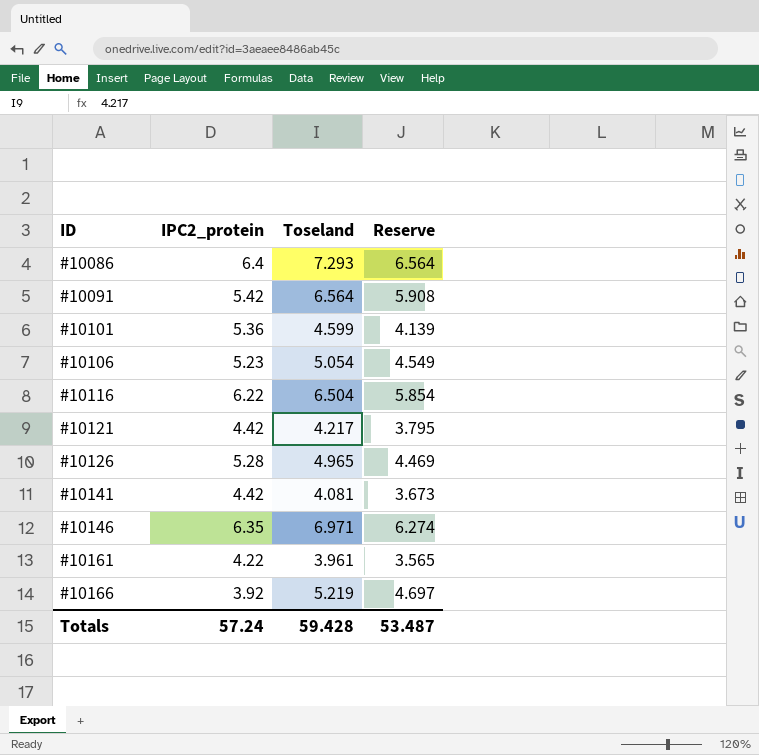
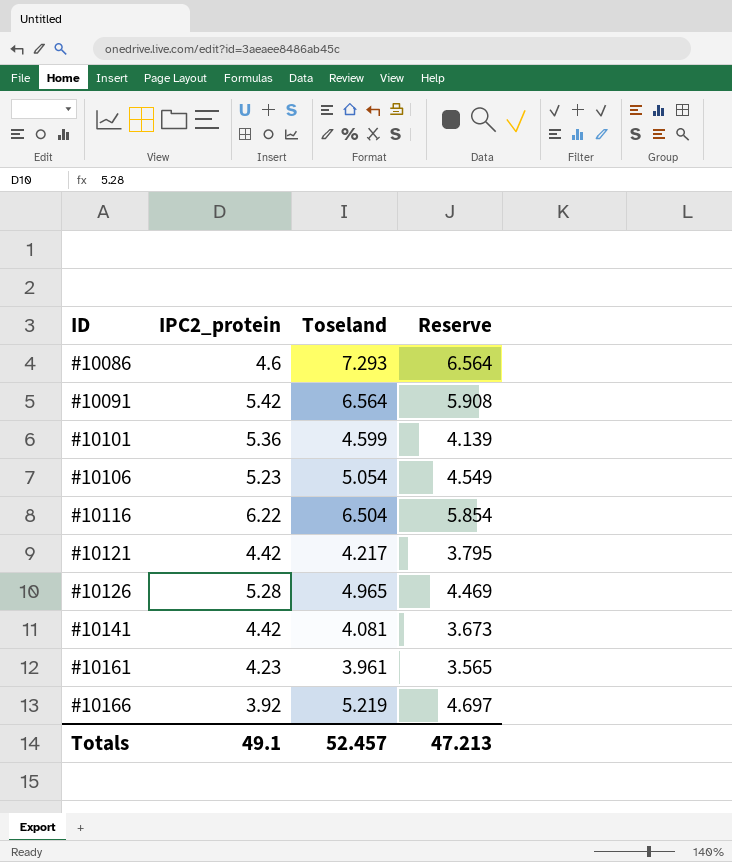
row #10146: 6.35 | 6.971 | 6.274 -> none
#10086 | IPC2_protein: 6.4 -> 4.6
#10161 | IPC2_protein: 4.22 -> 4.23
Totals | IPC2_protein: 57.24 -> 49.1
Totals | Toseland: 59.428 -> 52.457
Totals | Reserve: 53.487 -> 47.213

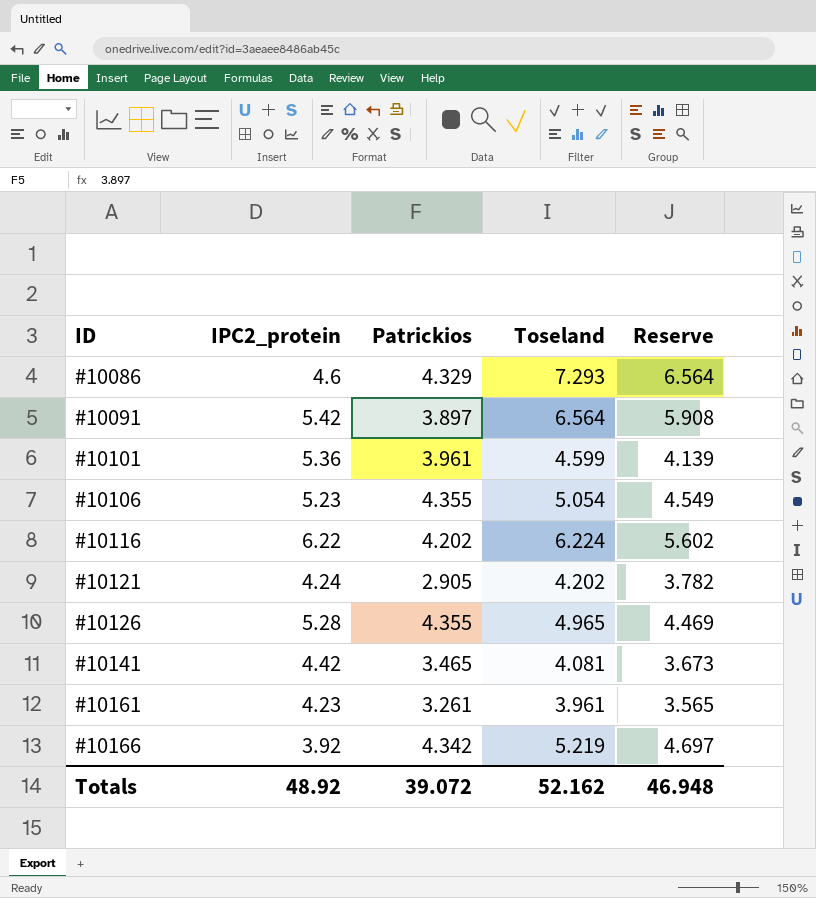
column Patrickios | position: none -> 3
#10116 | Toseland: 6.504 -> 6.224
#10116 | Reserve: 5.854 -> 5.602
#10121 | IPC2_protein: 4.42 -> 4.24
#10121 | Toseland: 4.217 -> 4.202
#10121 | Reserve: 3.795 -> 3.782
Totals | IPC2_protein: 49.1 -> 48.92
Totals | Toseland: 52.457 -> 52.162
Totals | Reserve: 47.213 -> 46.948

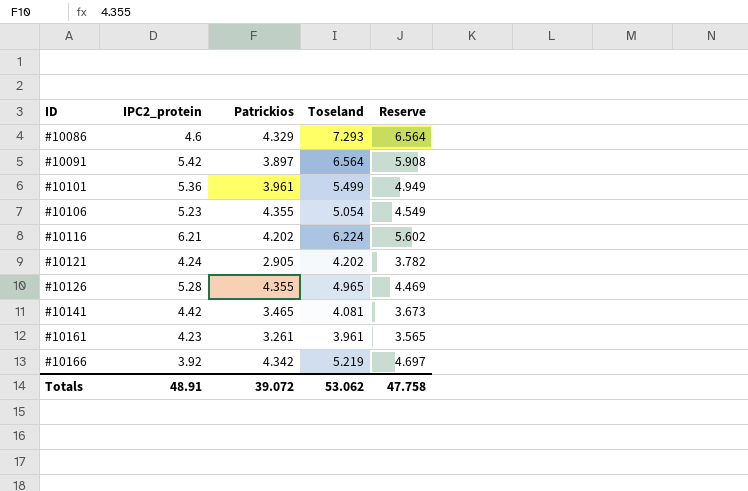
#10101 | Toseland: 4.599 -> 5.499
#10101 | Reserve: 4.139 -> 4.949
#10116 | IPC2_protein: 6.22 -> 6.21
Totals | IPC2_protein: 48.92 -> 48.91
Totals | Toseland: 52.162 -> 53.062
Totals | Reserve: 46.948 -> 47.758

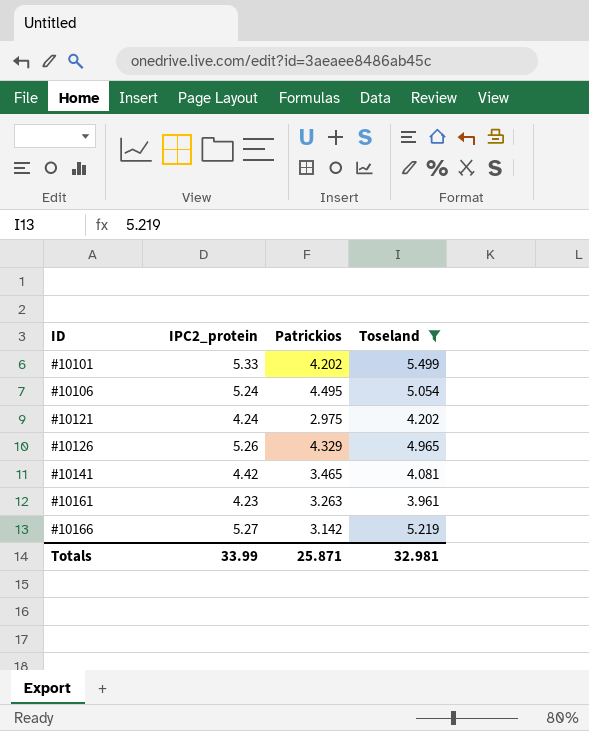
filter: none -> Toseland <= 5.499
column Reserve | formula: [Toseland] * 0.9 -> none
#10101 | IPC2_protein: 5.36 -> 5.33
#10101 | Patrickios: 3.961 -> 4.202
#10106 | IPC2_protein: 5.23 -> 5.24
#10106 | Patrickios: 4.355 -> 4.495
#10121 | Patrickios: 2.905 -> 2.975
#10126 | IPC2_protein: 5.28 -> 5.26
#10126 | Patrickios: 4.355 -> 4.329
#10161 | Patrickios: 3.261 -> 3.263
#10166 | IPC2_protein: 3.92 -> 5.27
#10166 | Patrickios: 4.342 -> 3.142
Totals | IPC2_protein: 48.91 -> 33.99
Totals | Patrickios: 39.072 -> 25.871
Totals | Toseland: 53.062 -> 32.981

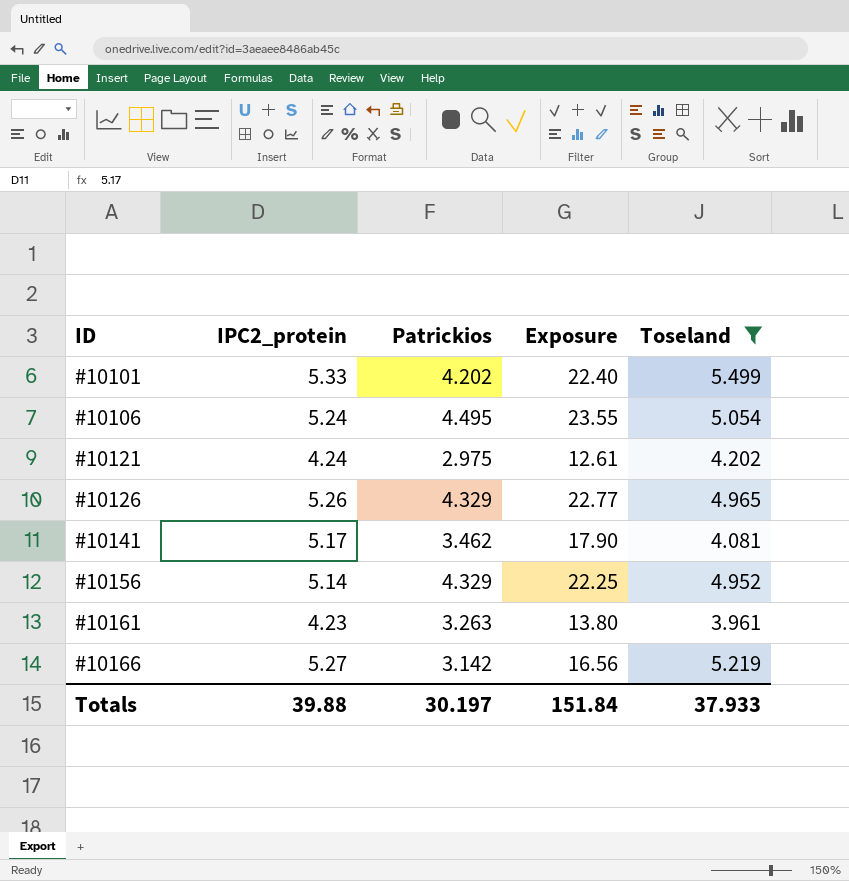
column Exposure | formula: none -> [IPC2_protein] * [Patrickios]
#10141 | IPC2_protein: 4.42 -> 5.17
#10141 | Patrickios: 3.465 -> 3.462
row #10156: none -> 5.14 | 4.329 | 22.25 | 4.952
Totals | IPC2_protein: 33.99 -> 39.88
Totals | Patrickios: 25.871 -> 30.197
Totals | Toseland: 32.981 -> 37.933

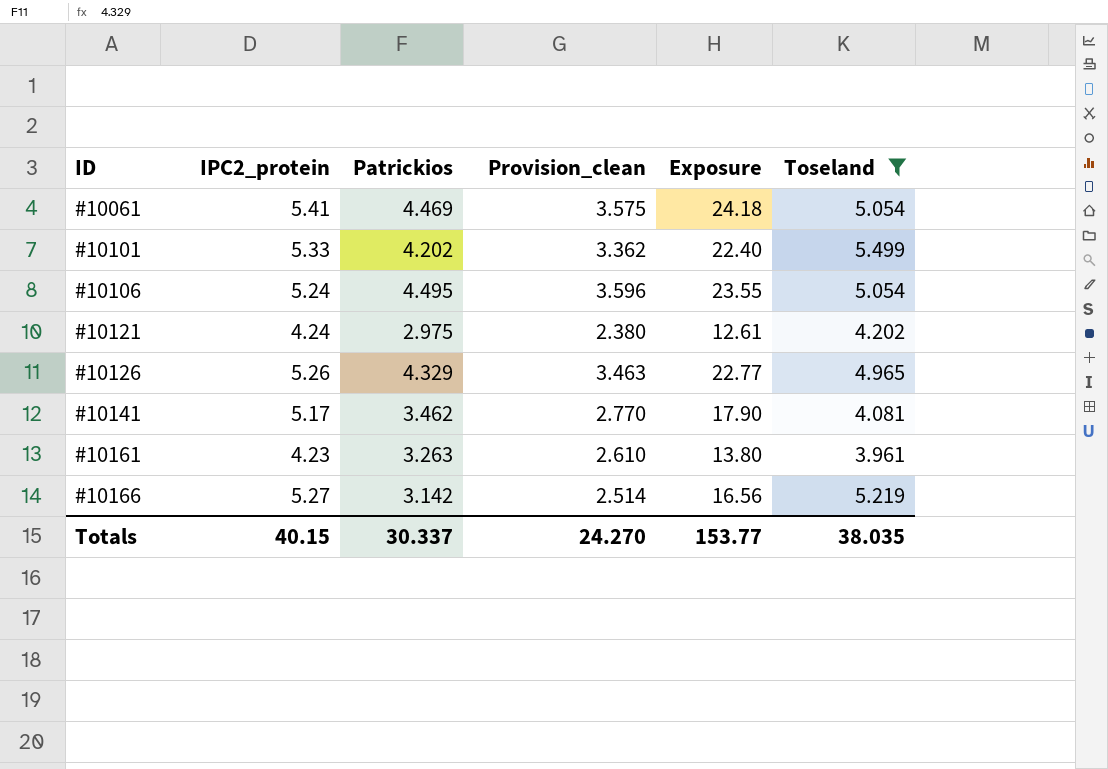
column Provision_clean | formula: none -> [Patrickios] * 0.8
row #10156: 5.14 | 4.329 | 22.25 | 4.952 -> none
row #10061: none -> 5.41 | 4.469 | 3.575 | 24.18 | 5.054
Totals | IPC2_protein: 39.88 -> 40.15
Totals | Patrickios: 30.197 -> 30.337
Totals | Exposure: 151.84 -> 153.77
Totals | Toseland: 37.933 -> 38.035

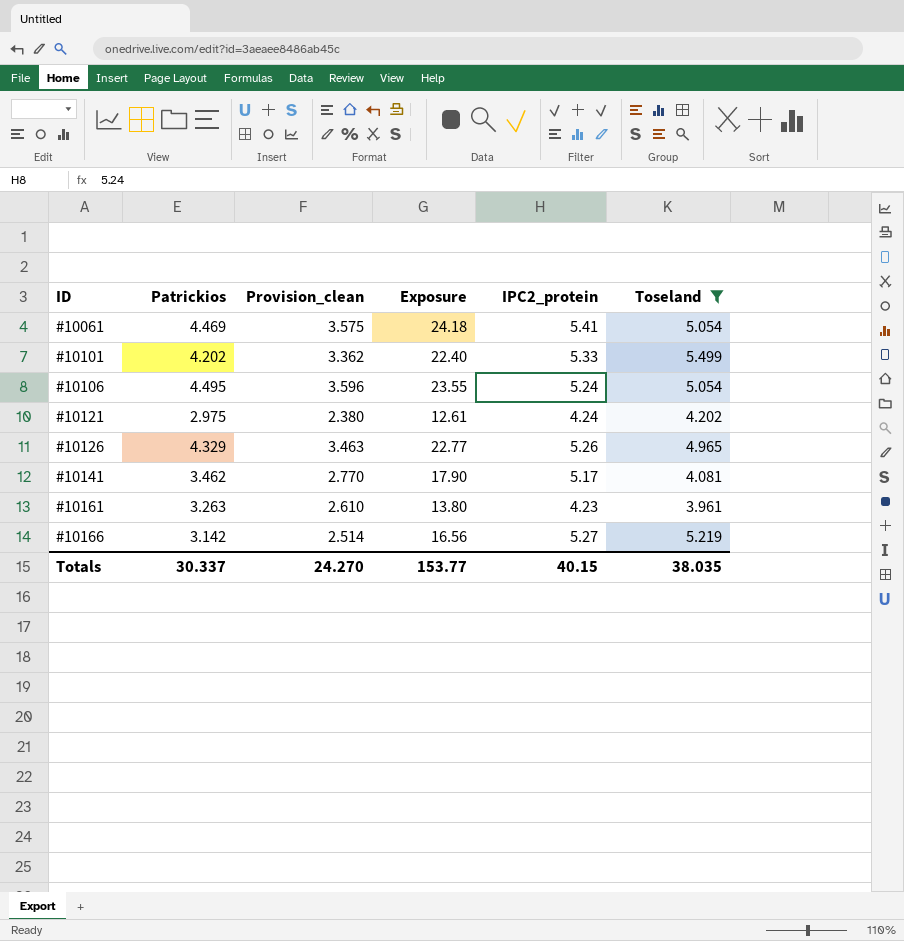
column IPC2_protein | position: 2 -> 5

